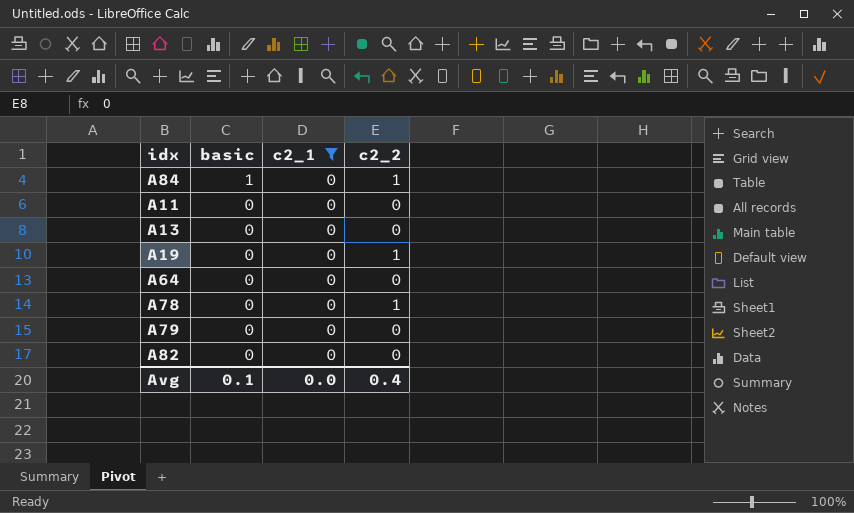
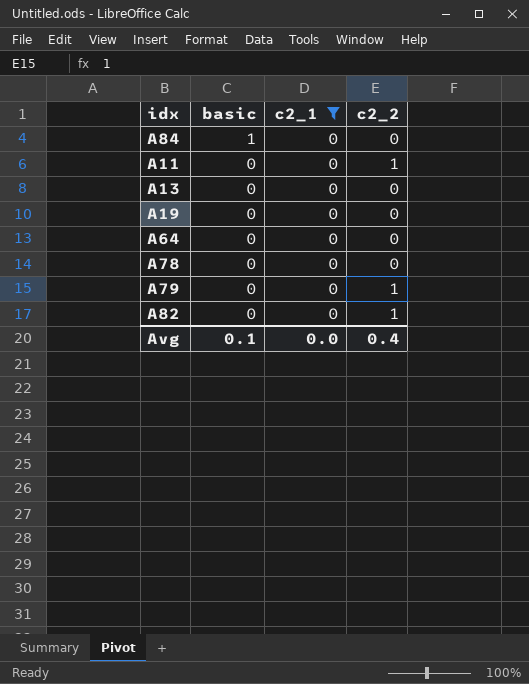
A84 | c2_2: 1 -> 0
A11 | c2_2: 0 -> 1
A19 | c2_2: 1 -> 0
A78 | c2_2: 1 -> 0
A79 | c2_2: 0 -> 1
A82 | c2_2: 0 -> 1

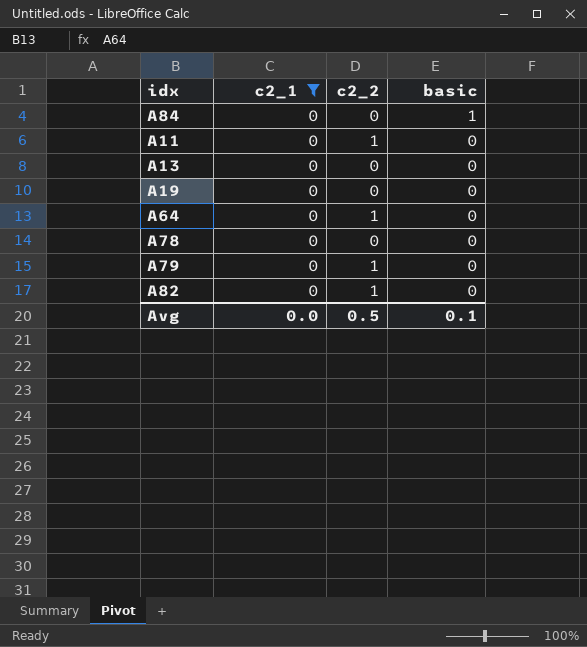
column basic | position: 2 -> 4
A64 | c2_2: 0 -> 1
Avg | c2_2: 0.4 -> 0.5

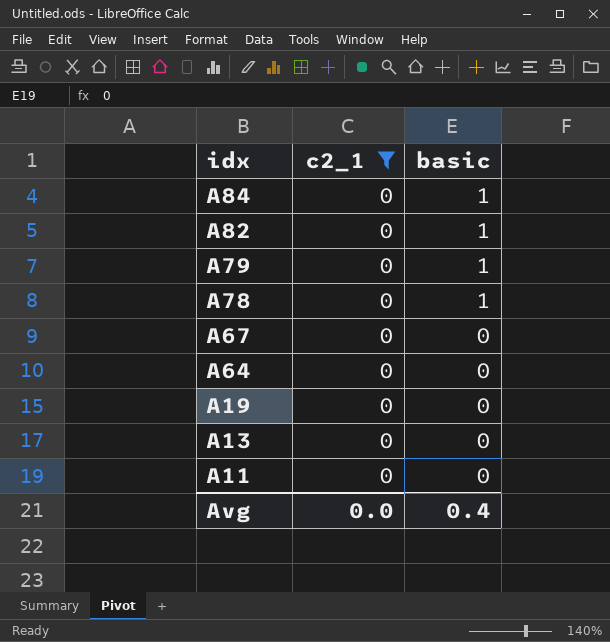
row order: basic descending -> idx descending
column c2_2 | position: 3 -> none
A82 | basic: 0 -> 1
A79 | basic: 0 -> 1
A78 | basic: 0 -> 1
row A67: none -> 0 | 0
Avg | basic: 0.1 -> 0.4

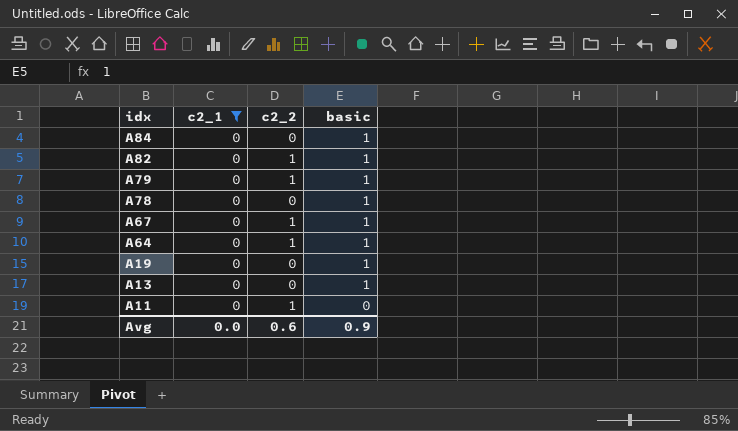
column c2_2 | position: none -> 3
A67 | basic: 0 -> 1
A64 | basic: 0 -> 1
A19 | basic: 0 -> 1
A13 | basic: 0 -> 1
Avg | basic: 0.4 -> 0.9

